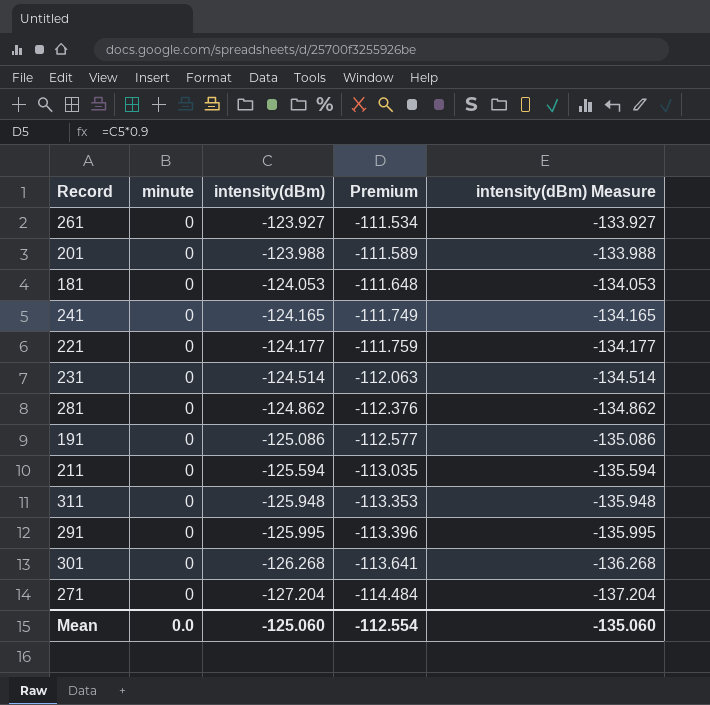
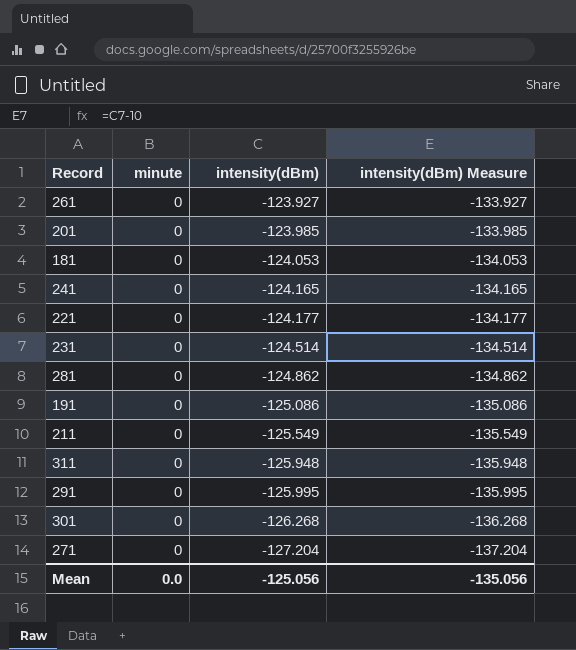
column Premium | formula: [intensity(dBm)] * 0.9 -> none
201 | intensity(dBm): -123.988 -> -123.985
201 | intensity(dBm) Measure: -133.988 -> -133.985
211 | intensity(dBm): -125.594 -> -125.549
211 | intensity(dBm) Measure: -135.594 -> -135.549
Mean | intensity(dBm): -125.060 -> -125.056
Mean | intensity(dBm) Measure: -135.060 -> -135.056

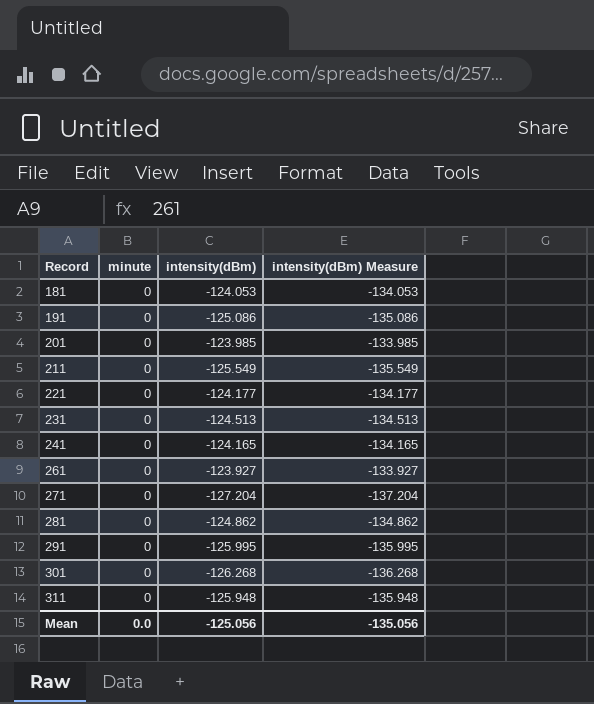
row order: intensity(dBm) descending -> Record ascending
231 | intensity(dBm): -124.514 -> -124.513
231 | intensity(dBm) Measure: -134.514 -> -134.513

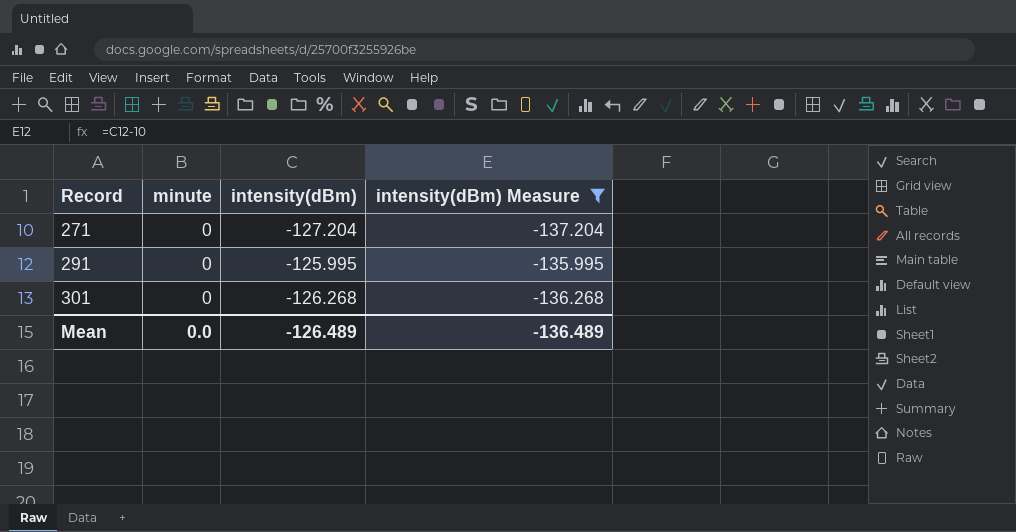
filter: none -> intensity(dBm) Measure <= -135.995
Mean | intensity(dBm): -125.056 -> -126.489
Mean | intensity(dBm) Measure: -135.056 -> -136.489

